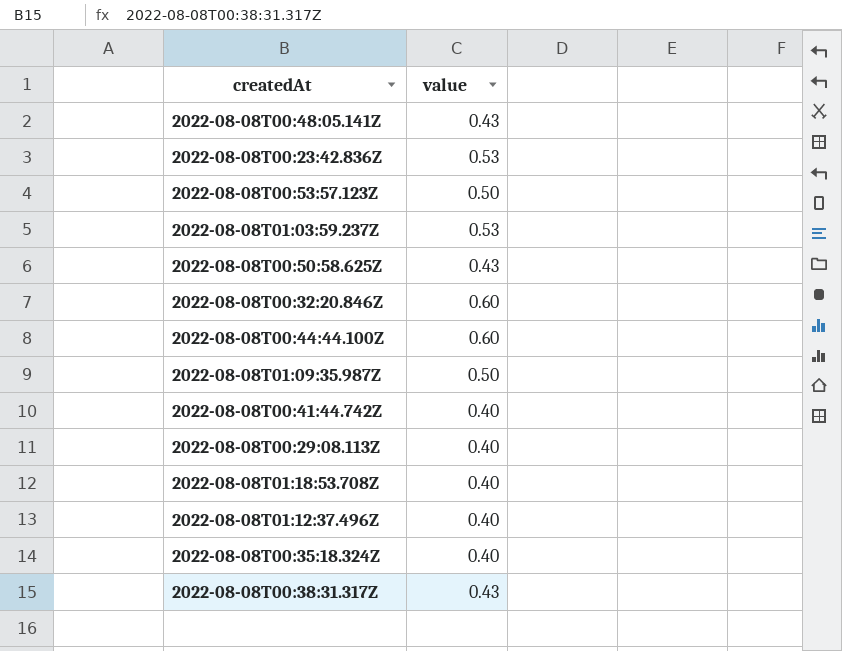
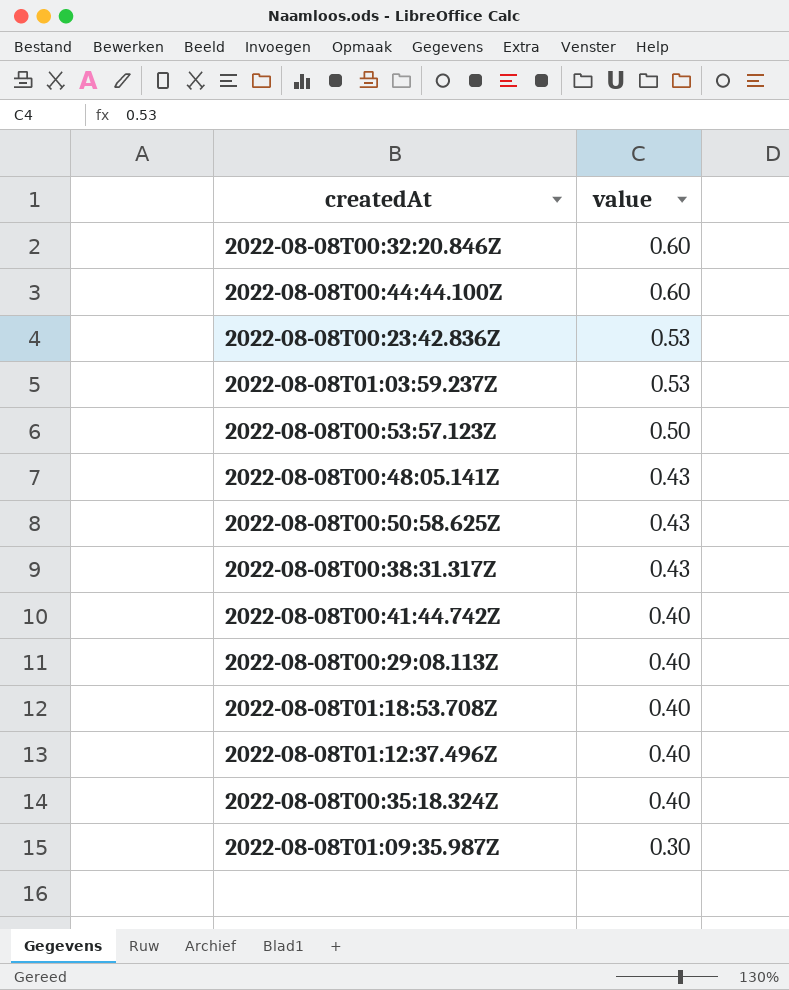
row order: none -> value descending
2022-08-08T01:09:35.987Z | value: 0.50 -> 0.30

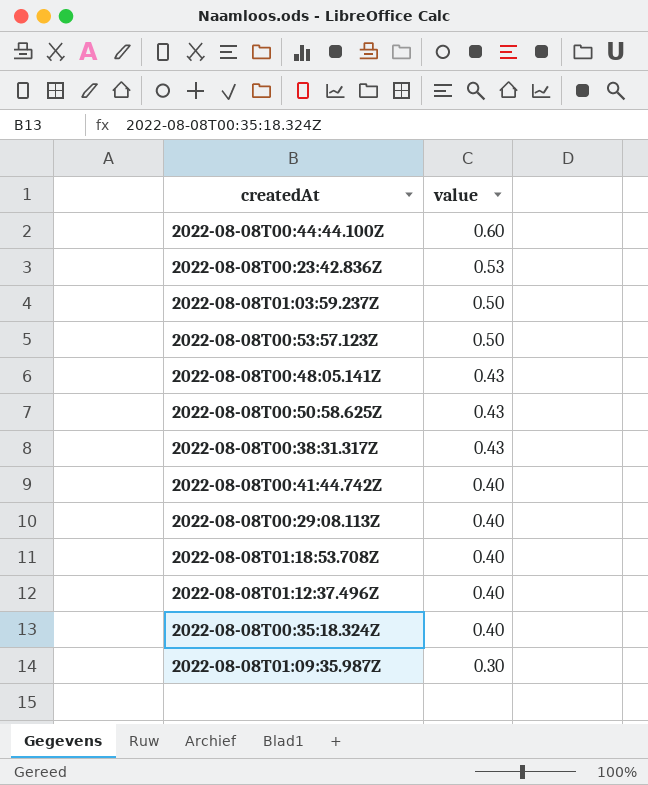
row 2022-08-08T00:32:20.846Z: 0.60 -> none
2022-08-08T01:03:59.237Z | value: 0.53 -> 0.50

